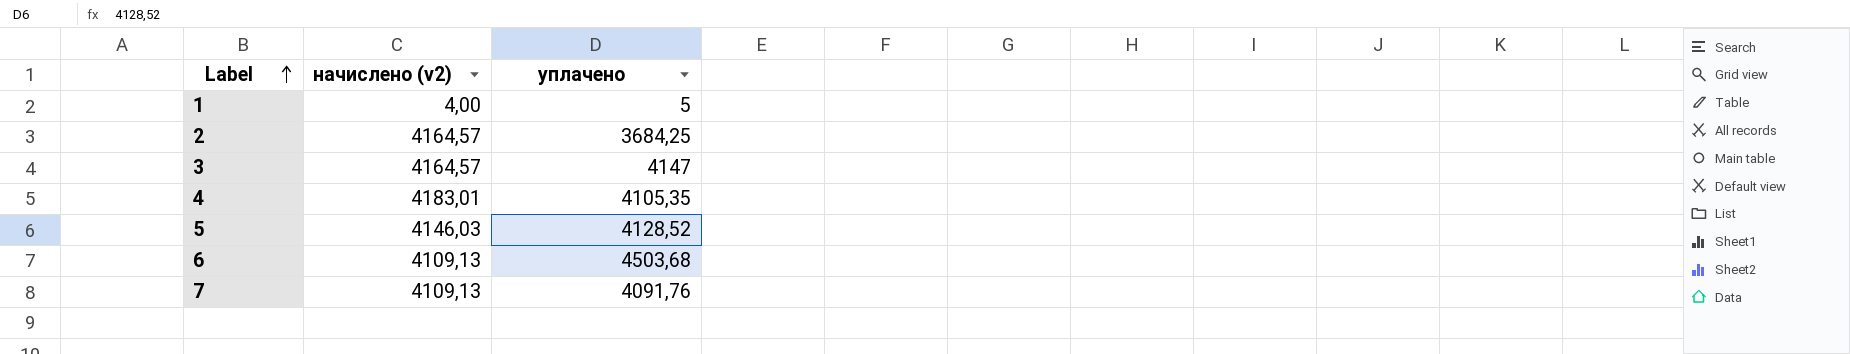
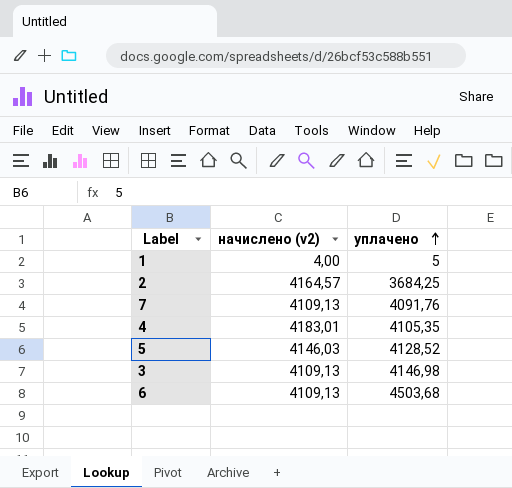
row order: Label ascending -> уплачено ascending
3 | начислено (v2): 4164,57 -> 4109,13
3 | уплачено: 4147 -> 4146,98

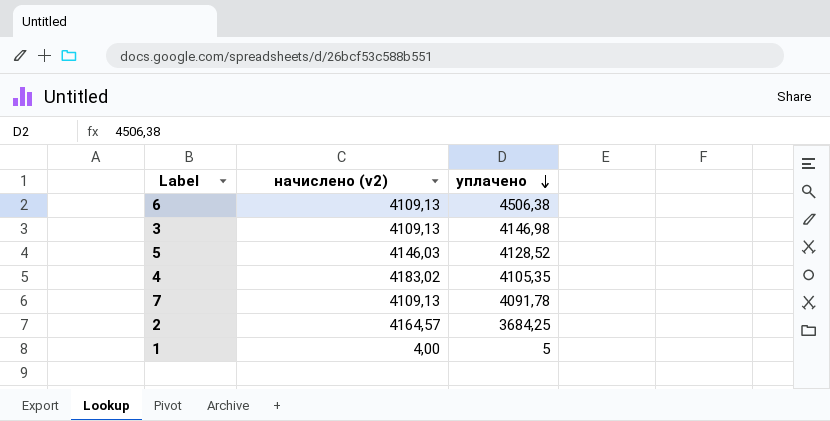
row order: уплачено ascending -> уплачено descending
6 | уплачено: 4503,68 -> 4506,38
4 | начислено (v2): 4183,01 -> 4183,02
7 | уплачено: 4091,76 -> 4091,78

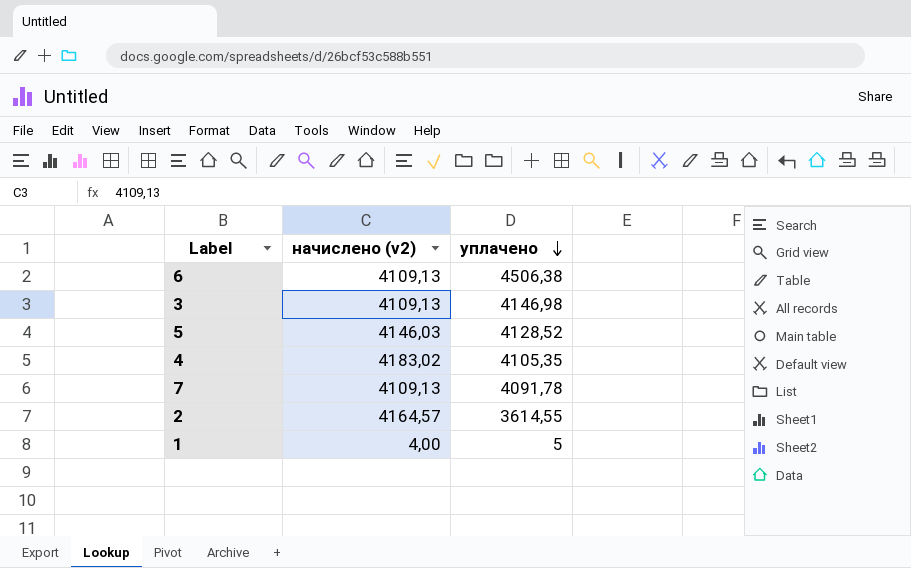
2 | уплачено: 3684,25 -> 3614,55

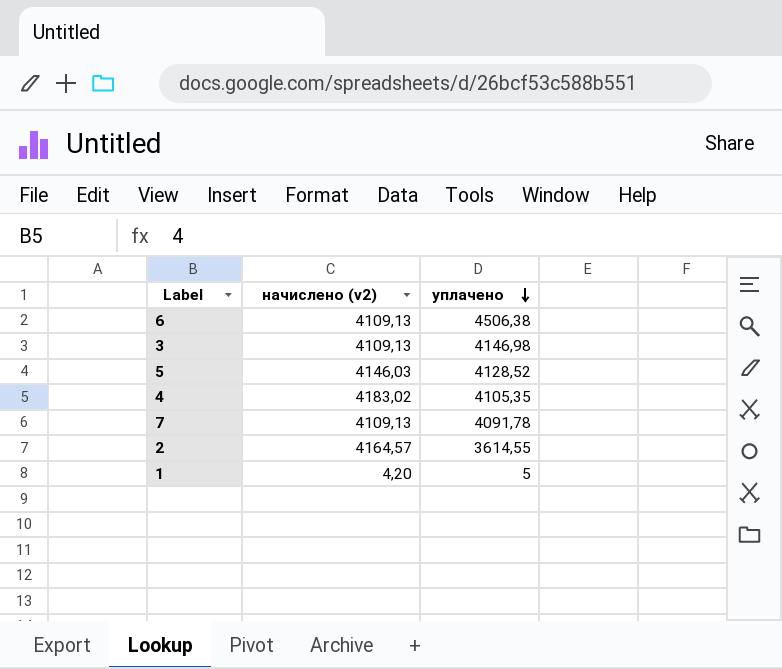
1 | начислено (v2): 4,00 -> 4,20

